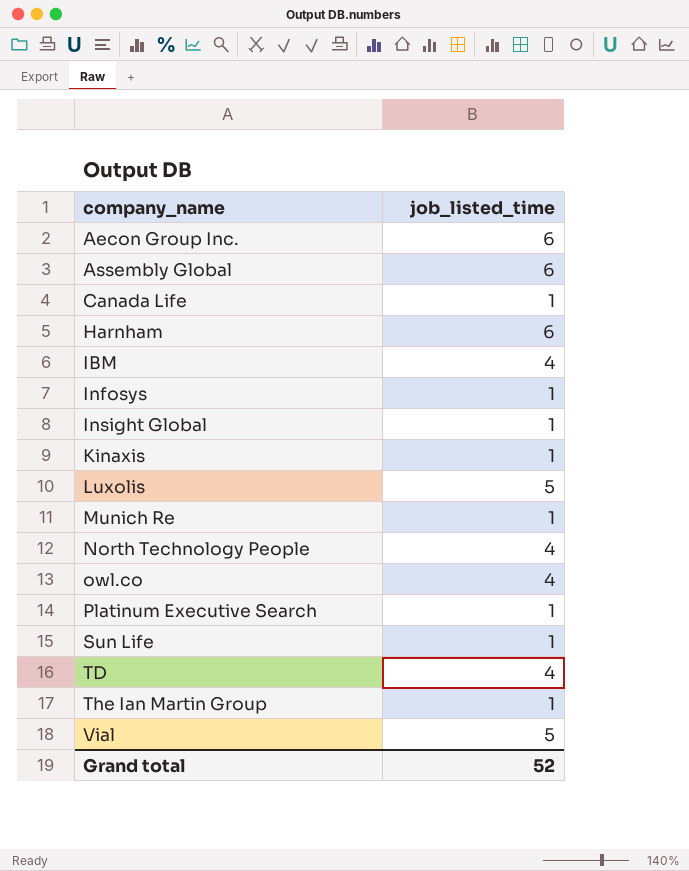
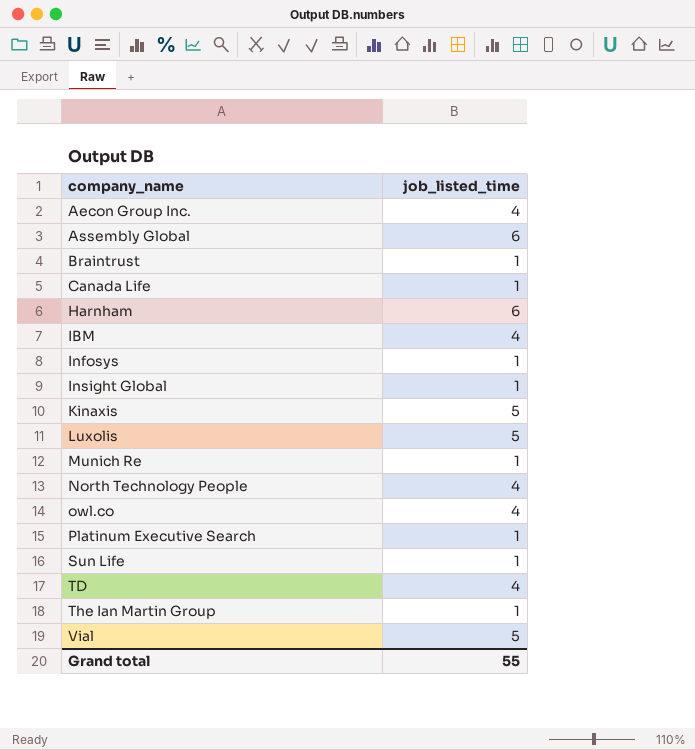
Aecon Group Inc. | job_listed_time: 6 -> 4
row Braintrust: none -> 1
Kinaxis | job_listed_time: 1 -> 5
Grand total | job_listed_time: 52 -> 55

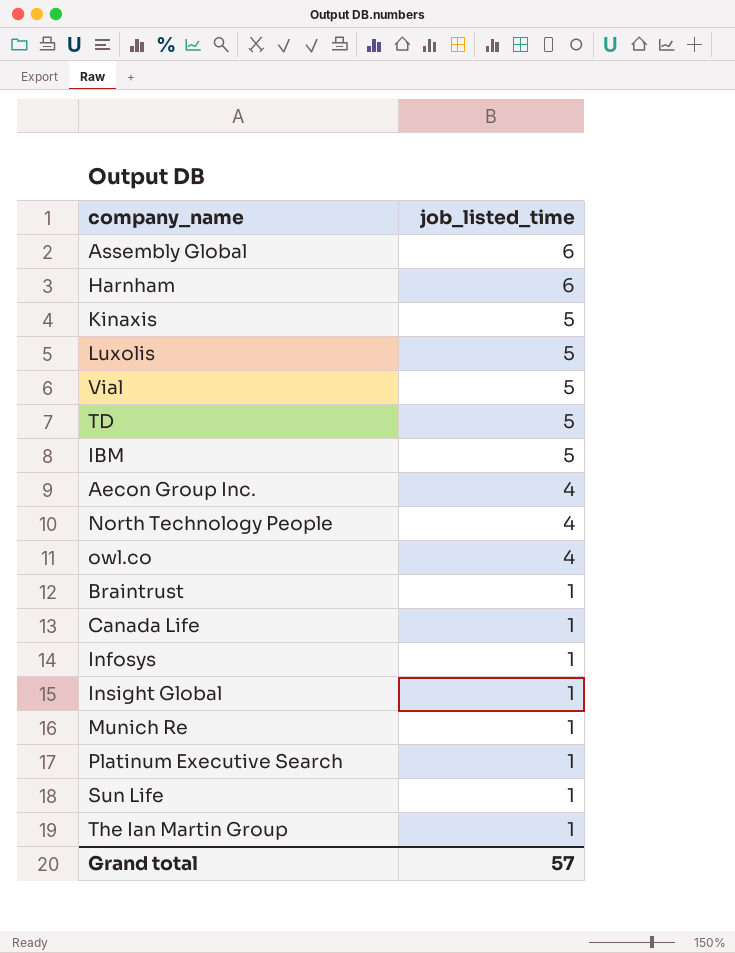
row order: company_name ascending -> job_listed_time descending
TD | job_listed_time: 4 -> 5
IBM | job_listed_time: 4 -> 5
Grand total | job_listed_time: 55 -> 57

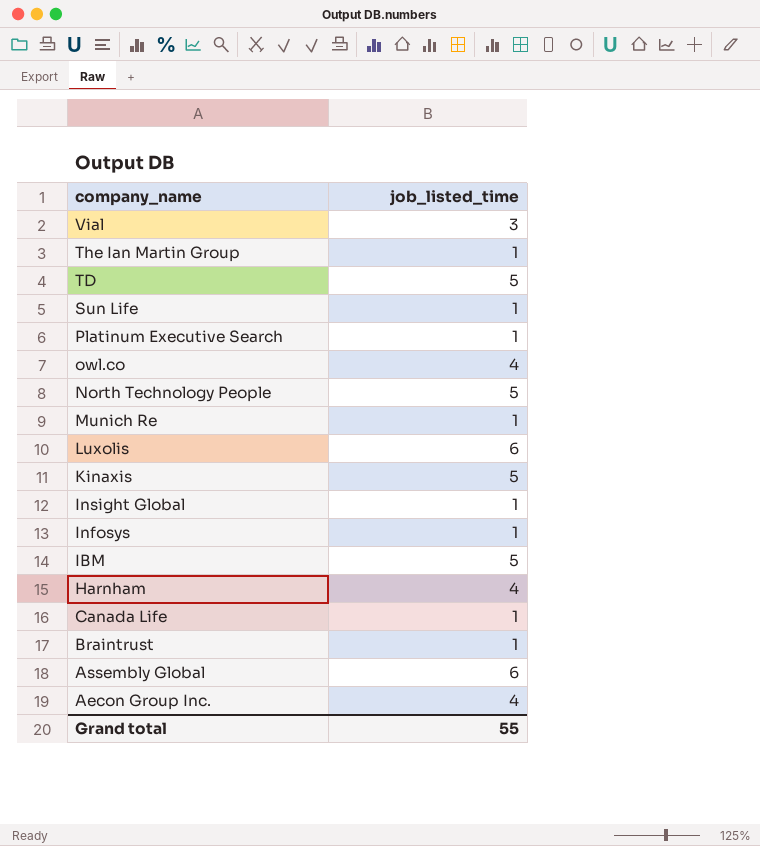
row order: job_listed_time descending -> company_name descending
Vial | job_listed_time: 5 -> 3
North Technology People | job_listed_time: 4 -> 5
Luxolis | job_listed_time: 5 -> 6
Harnham | job_listed_time: 6 -> 4
Grand total | job_listed_time: 57 -> 55

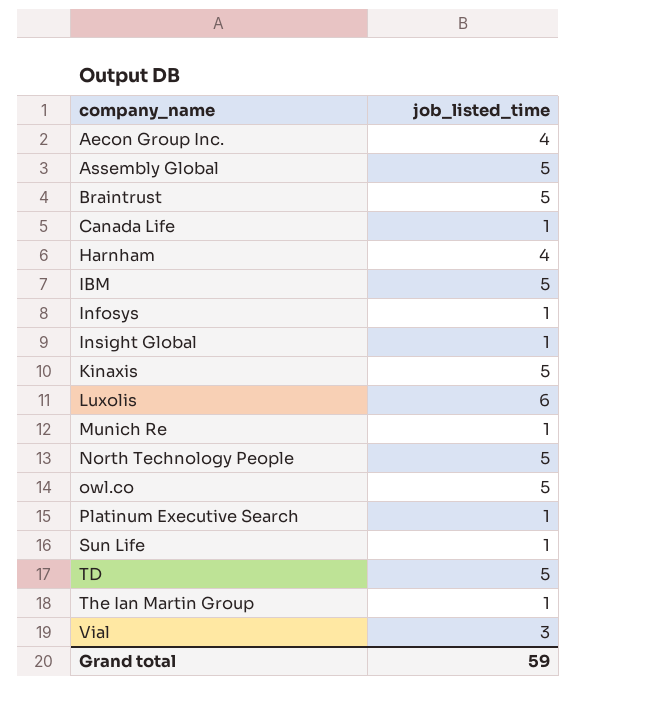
row order: company_name descending -> company_name ascending
Assembly Global | job_listed_time: 6 -> 5
Braintrust | job_listed_time: 1 -> 5
owl.co | job_listed_time: 4 -> 5
Grand total | job_listed_time: 55 -> 59

